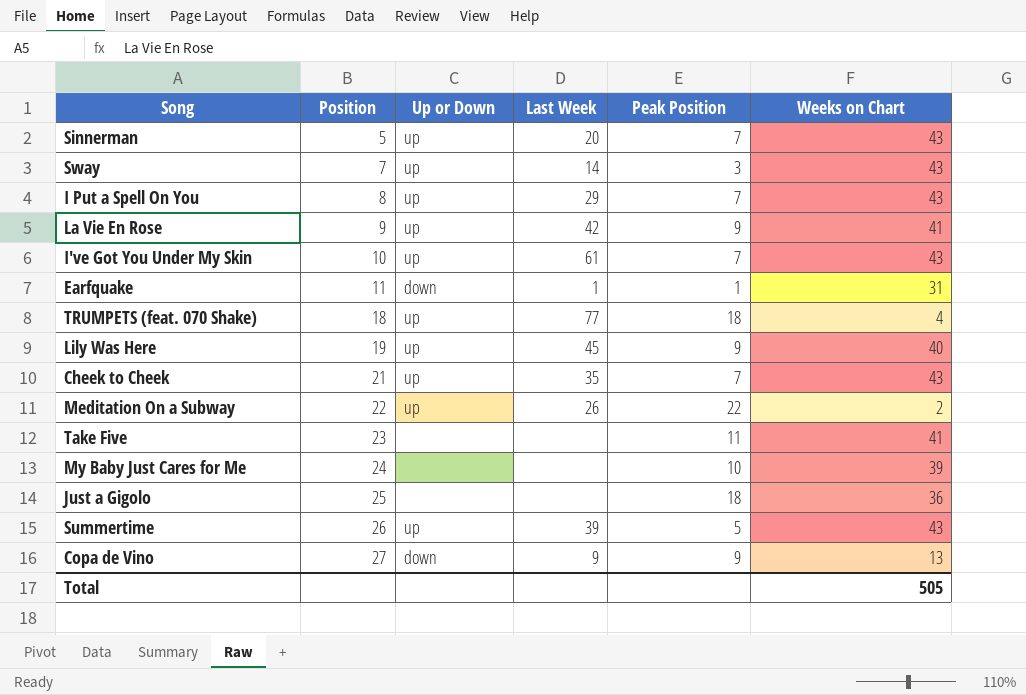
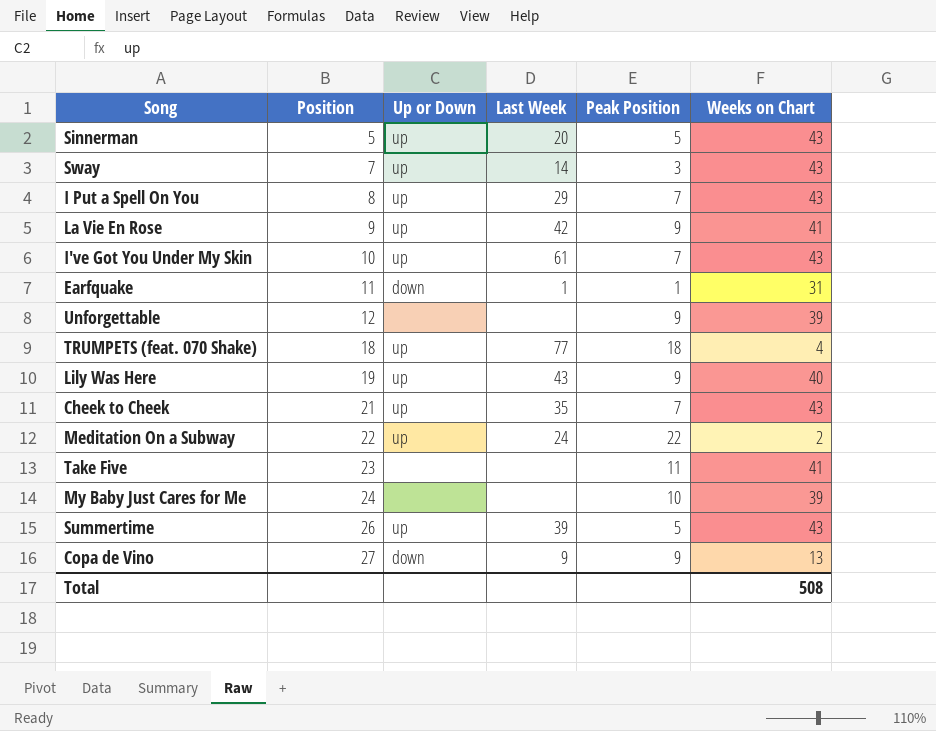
row Just a Gigolo: 25 | none | none | 18 | 36 -> none
Sinnerman | Peak Position: 7 -> 5
row Unforgettable: none -> 12 | none | none | 9 | 39
Lily Was Here | Last Week: 45 -> 43
Meditation On a Subway | Last Week: 26 -> 24
Total | Weeks on Chart: 505 -> 508

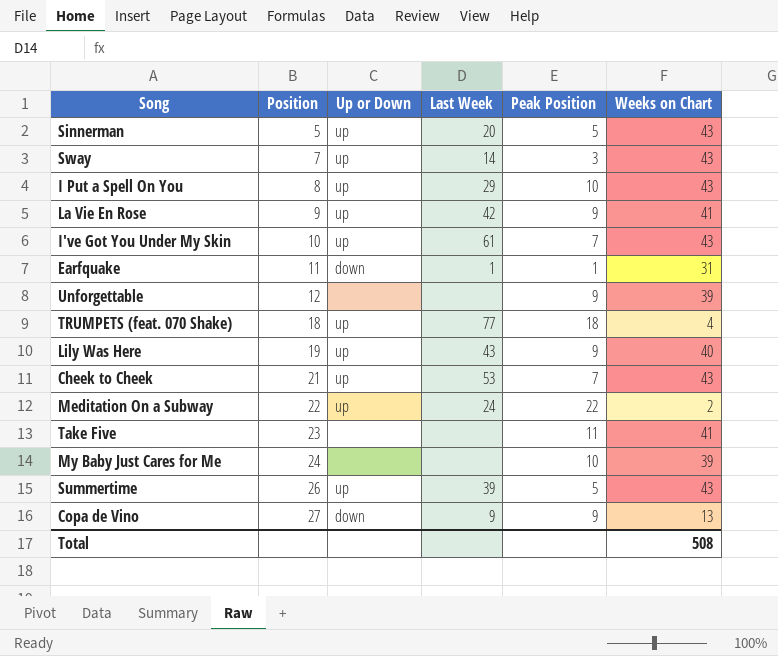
I Put a Spell On You | Peak Position: 7 -> 10
Cheek to Cheek | Last Week: 35 -> 53

